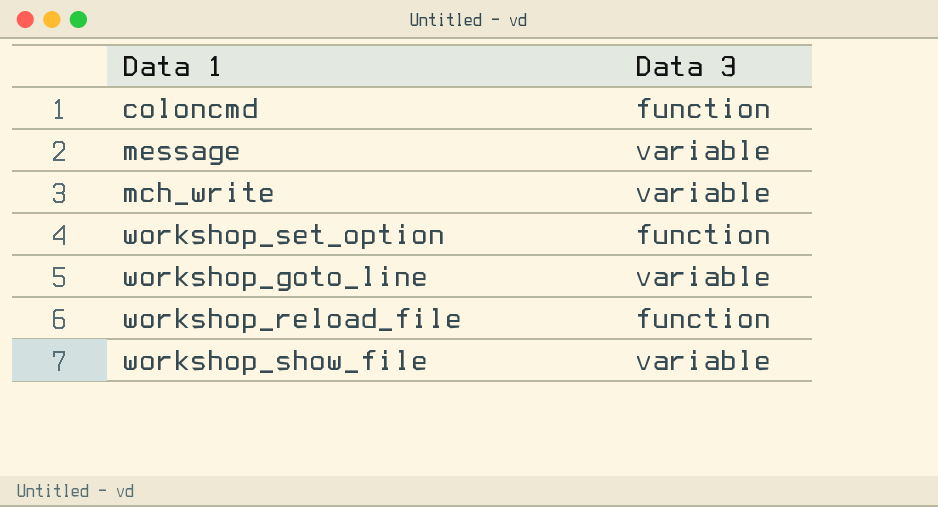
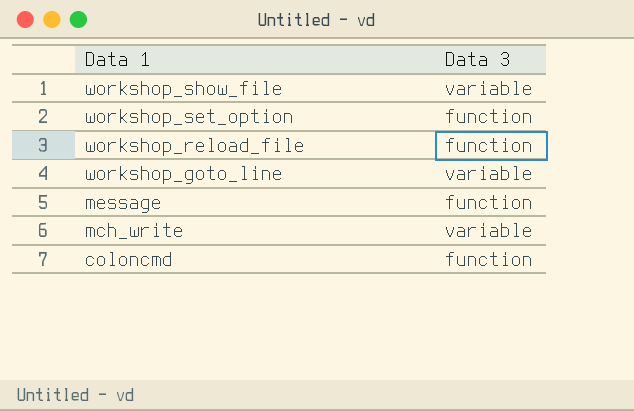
row order: none -> Data 1 descending
message | Data 3: variable -> function

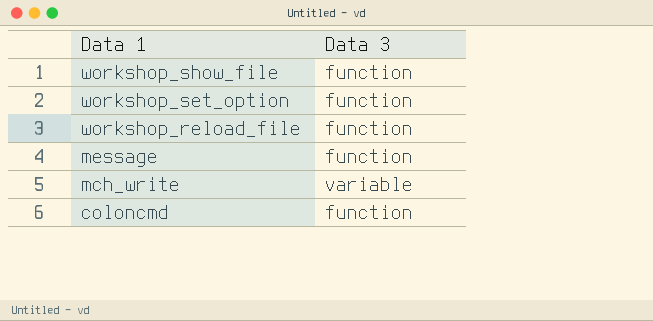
row workshop_goto_line: variable -> none
workshop_show_file | Data 3: variable -> function

